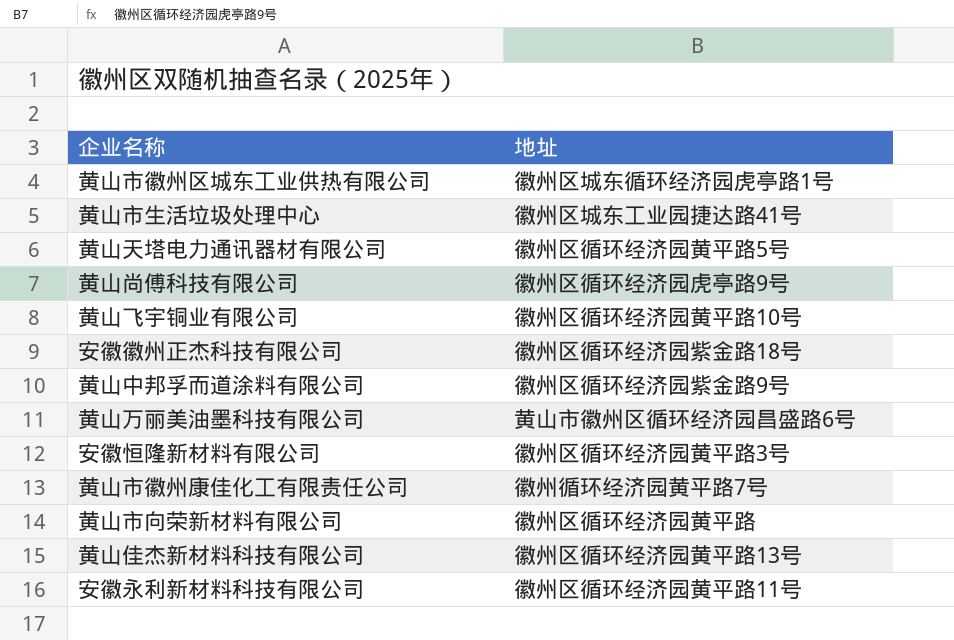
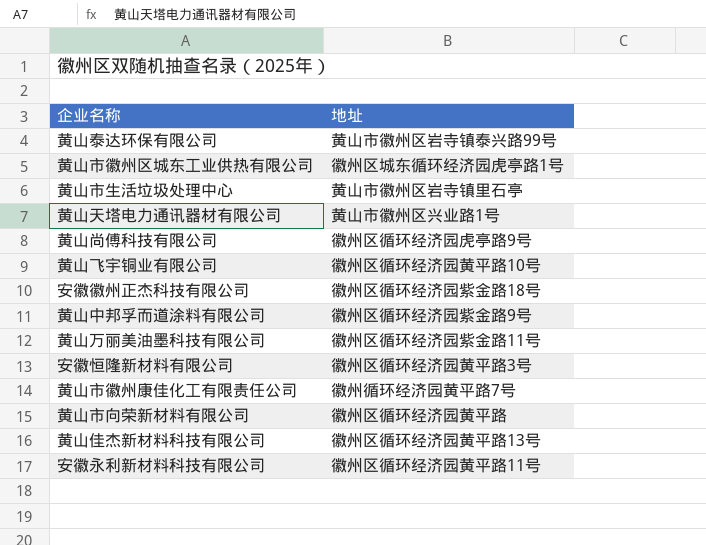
row 黄山泰达环保有限公司: none -> 黄山市徽州区岩寺镇泰兴路99号
黄山市生活垃圾处理中心 | 地址: 徽州区城东工业园捷达路41号 -> 黄山市徽州区岩寺镇里石亭
黄山天塔电力通讯器材有限公司 | 地址: 徽州区循环经济园黄平路5号 -> 黄山市徽州区兴业路1号
黄山万丽美油墨科技有限公司 | 地址: 黄山市徽州区循环经济园昌盛路6号 -> 徽州区循环经济园紫金路11号

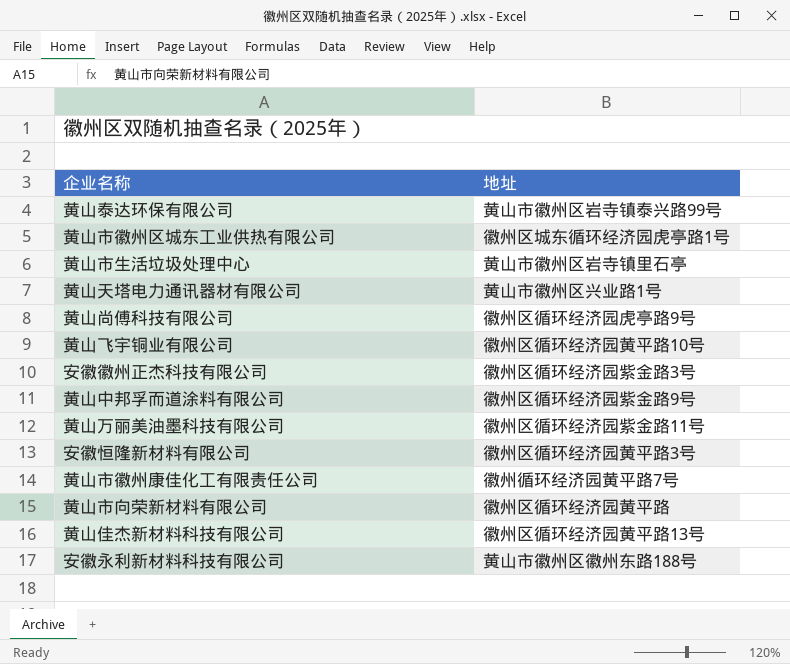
安徽徽州正杰科技有限公司 | 地址: 徽州区循环经济园紫金路18号 -> 徽州区循环经济园紫金路3号
安徽永利新材料科技有限公司 | 地址: 徽州区循环经济园黄平路11号 -> 黄山市徽州区徽州东路188号

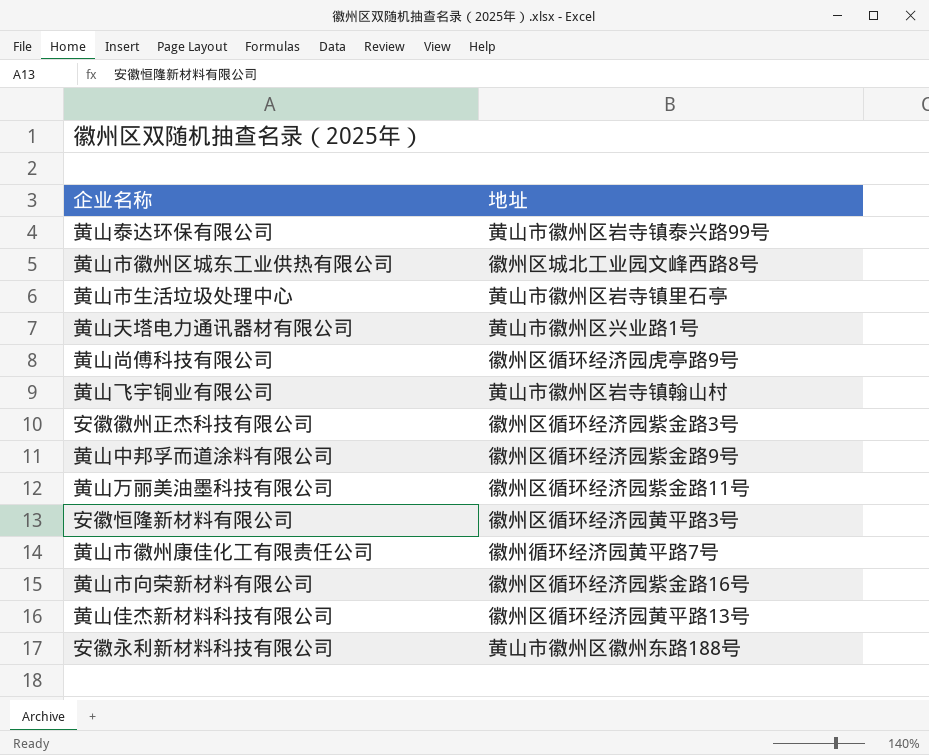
黄山市徽州区城东工业供热有限公司 | 地址: 徽州区城东循环经济园虎亭路1号 -> 徽州区城北工业园文峰西路8号
黄山飞宇铜业有限公司 | 地址: 徽州区循环经济园黄平路10号 -> 黄山市徽州区岩寺镇翰山村
黄山市向荣新材料有限公司 | 地址: 徽州区循环经济园黄平路 -> 徽州区循环经济园紫金路16号

